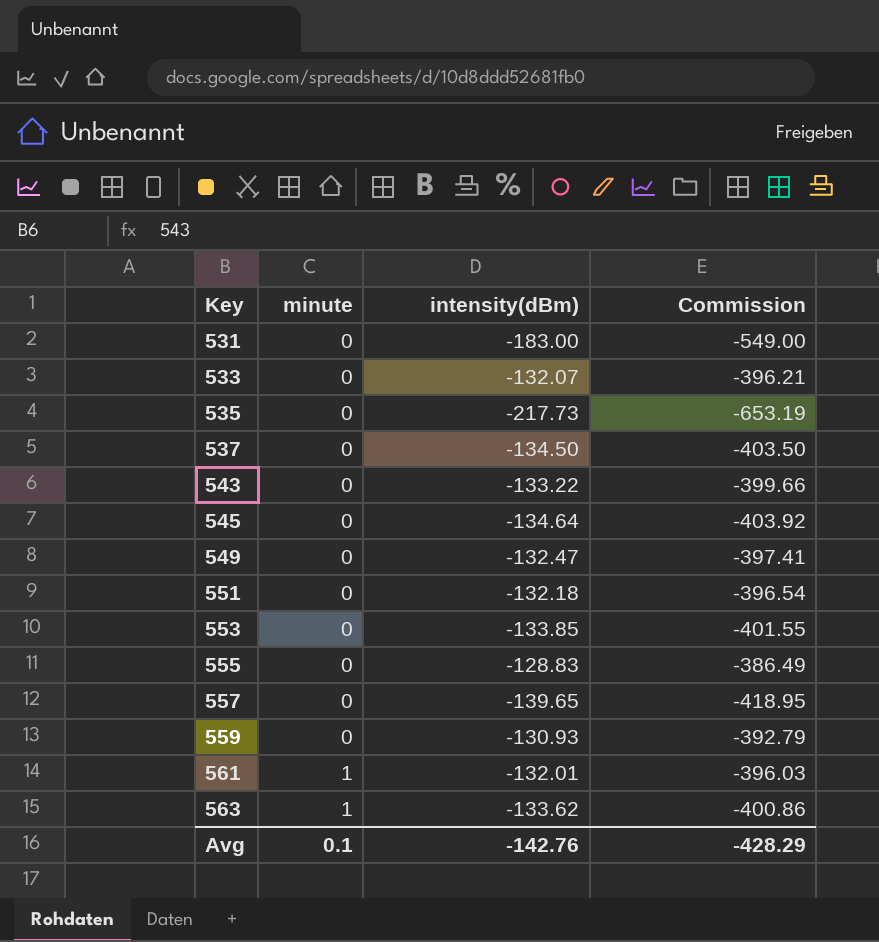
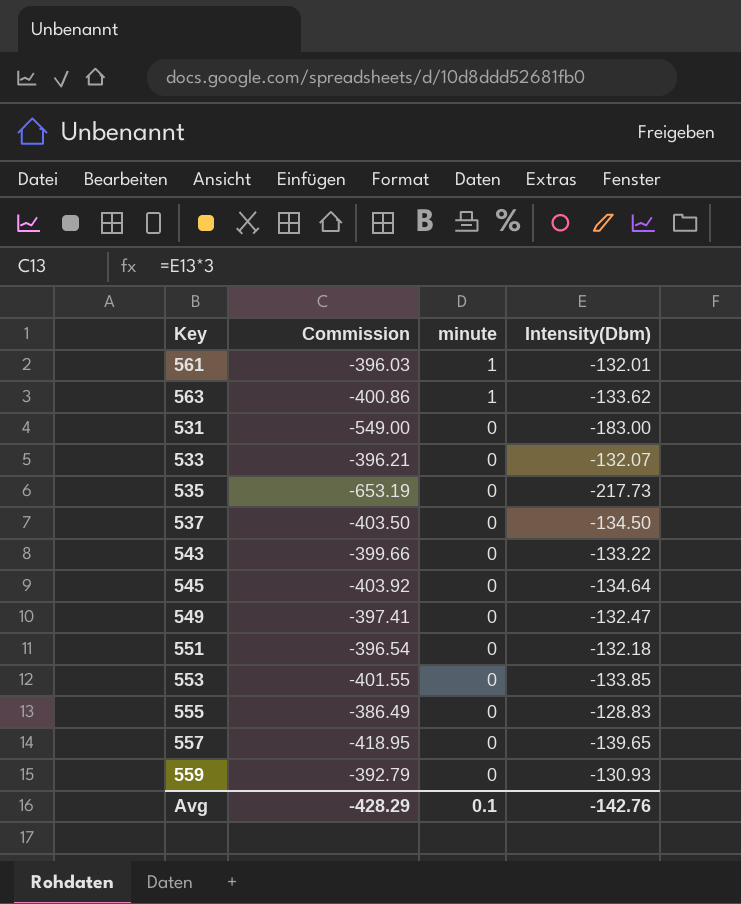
row order: Key ascending -> minute descending
column Commission | position: 4 -> 2
column name: intensity(dBm) -> Intensity(Dbm)

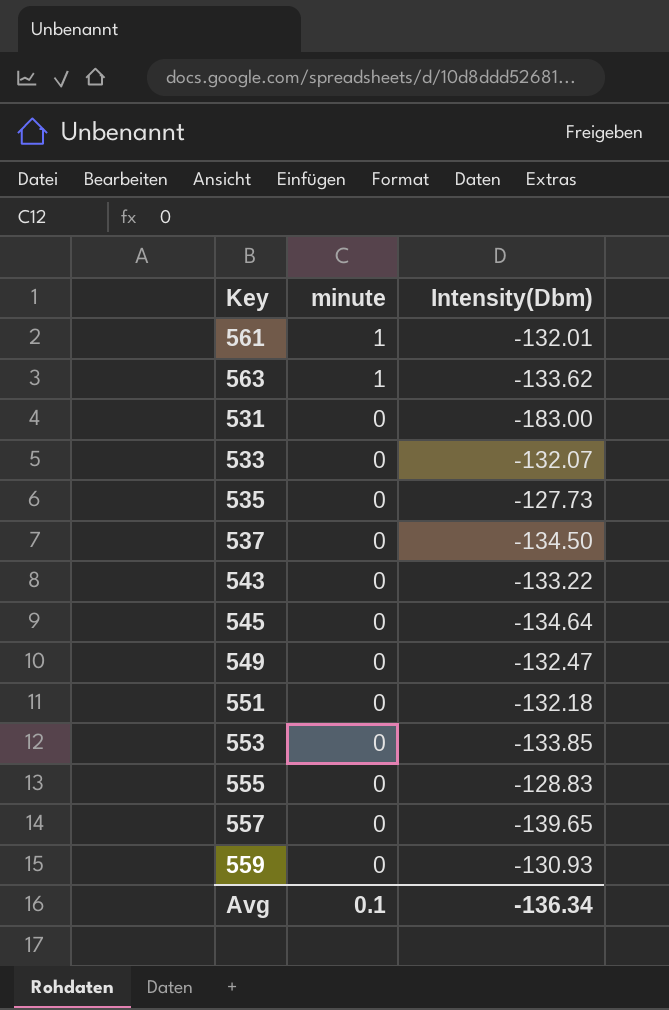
column Commission | formula: [Intensity(Dbm)] * 3 -> none
535 | Intensity(Dbm): -217.73 -> -127.73
Avg | Intensity(Dbm): -142.76 -> -136.34

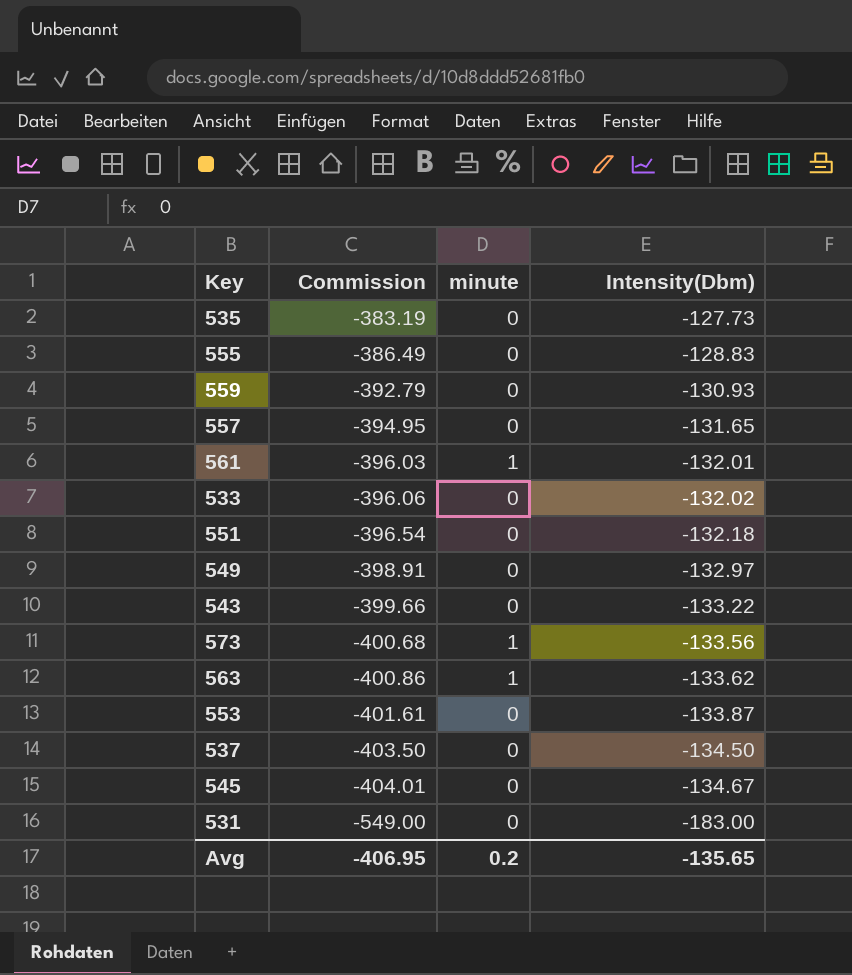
row order: minute descending -> Commission descending
column Commission | formula: none -> [Intensity(Dbm)] * 3
557 | Intensity(Dbm): -139.65 -> -131.65
533 | Intensity(Dbm): -132.07 -> -132.02
549 | Intensity(Dbm): -132.47 -> -132.97
row 573: none -> -400.68 | 1 | -133.56
553 | Intensity(Dbm): -133.85 -> -133.87
545 | Intensity(Dbm): -134.64 -> -134.67
Avg | minute: 0.1 -> 0.2
Avg | Intensity(Dbm): -136.34 -> -135.65

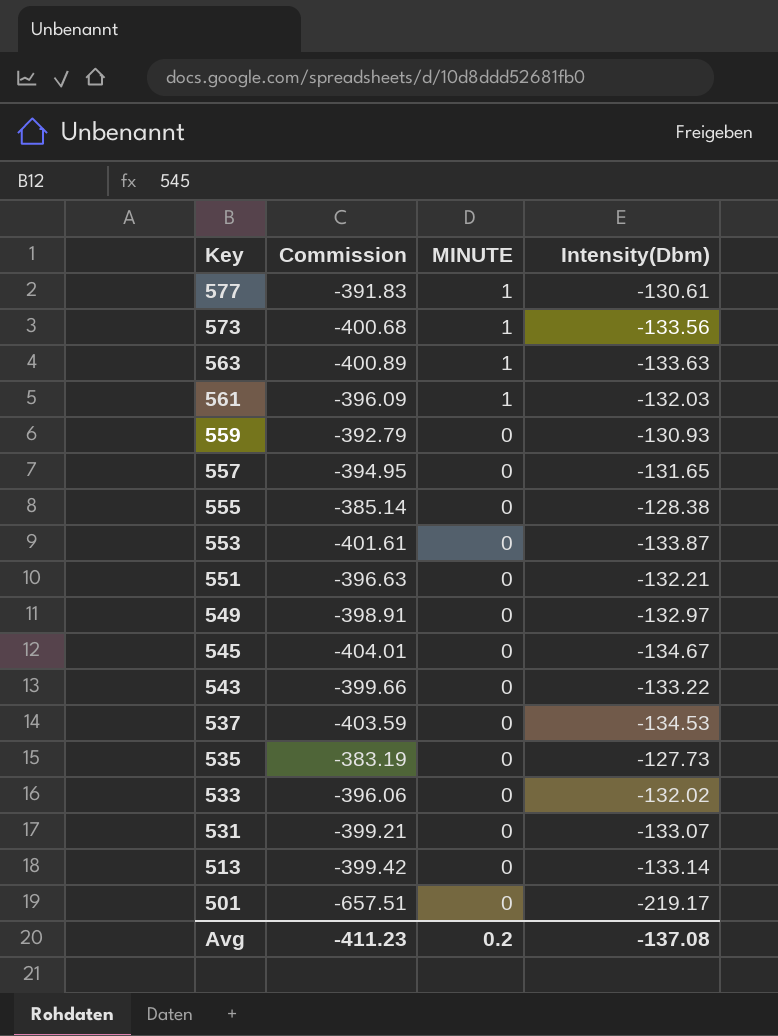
row order: Commission descending -> Key descending
column name: minute -> MINUTE
row 577: none -> -391.83 | 1 | -130.61
563 | Commission: -400.86 -> -400.89
563 | Intensity(Dbm): -133.62 -> -133.63
561 | Commission: -396.03 -> -396.09
561 | Intensity(Dbm): -132.01 -> -132.03
555 | Commission: -386.49 -> -385.14
555 | Intensity(Dbm): -128.83 -> -128.38
551 | Commission: -396.54 -> -396.63
551 | Intensity(Dbm): -132.18 -> -132.21
537 | Commission: -403.50 -> -403.59
537 | Intensity(Dbm): -134.50 -> -134.53
531 | Commission: -549.00 -> -399.21
531 | Intensity(Dbm): -183.00 -> -133.07
row 513: none -> -399.42 | 0 | -133.14
row 501: none -> -657.51 | 0 | -219.17
Avg | Commission: -406.95 -> -411.23
Avg | Intensity(Dbm): -135.65 -> -137.08

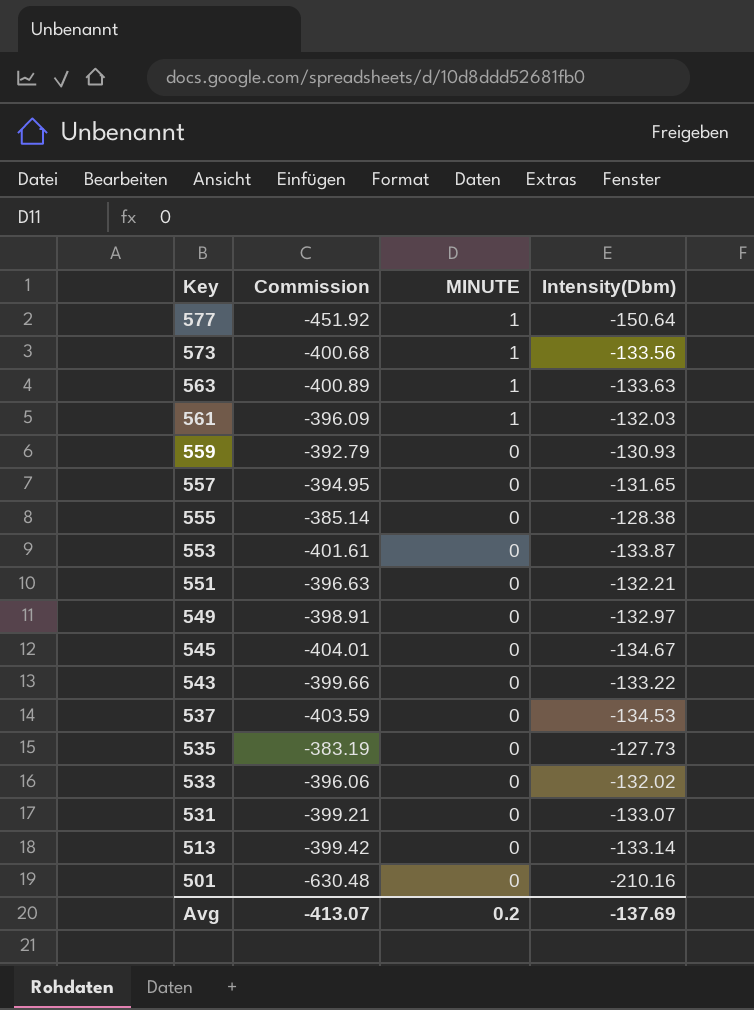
577 | Commission: -391.83 -> -451.92
577 | Intensity(Dbm): -130.61 -> -150.64
501 | Commission: -657.51 -> -630.48
501 | Intensity(Dbm): -219.17 -> -210.16
Avg | Commission: -411.23 -> -413.07
Avg | Intensity(Dbm): -137.08 -> -137.69

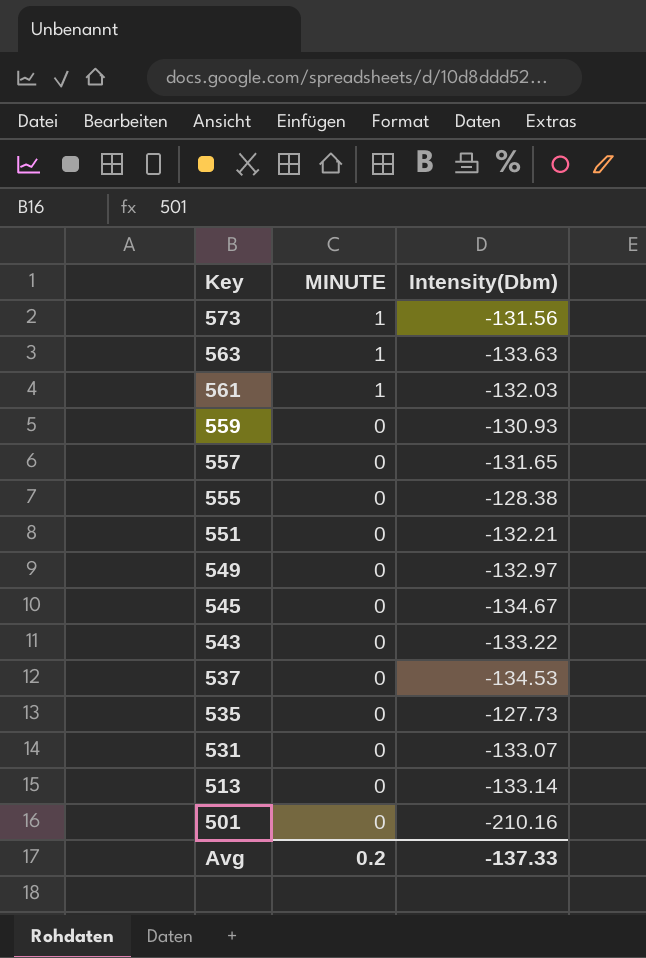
column Commission | formula: [Intensity(Dbm)] * 3 -> none
row 577: -451.92 | 1 | -150.64 -> none
row 553: -401.61 | 0 | -133.87 -> none
row 533: -396.06 | 0 | -132.02 -> none
573 | Intensity(Dbm): -133.56 -> -131.56
Avg | Intensity(Dbm): -137.69 -> -137.33

